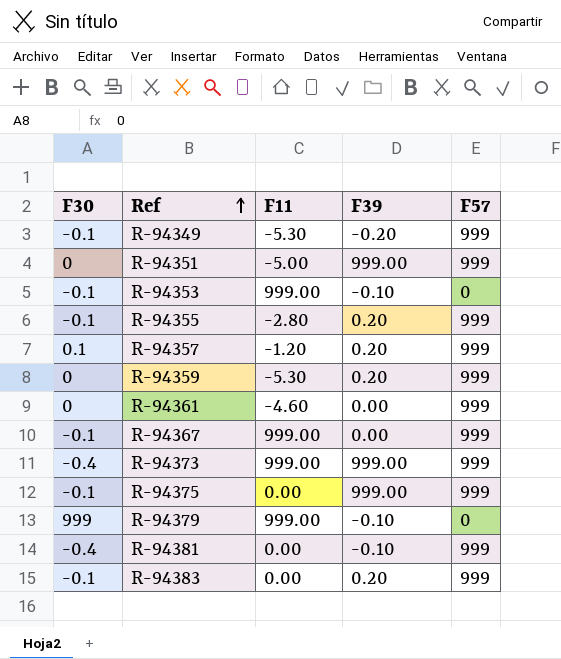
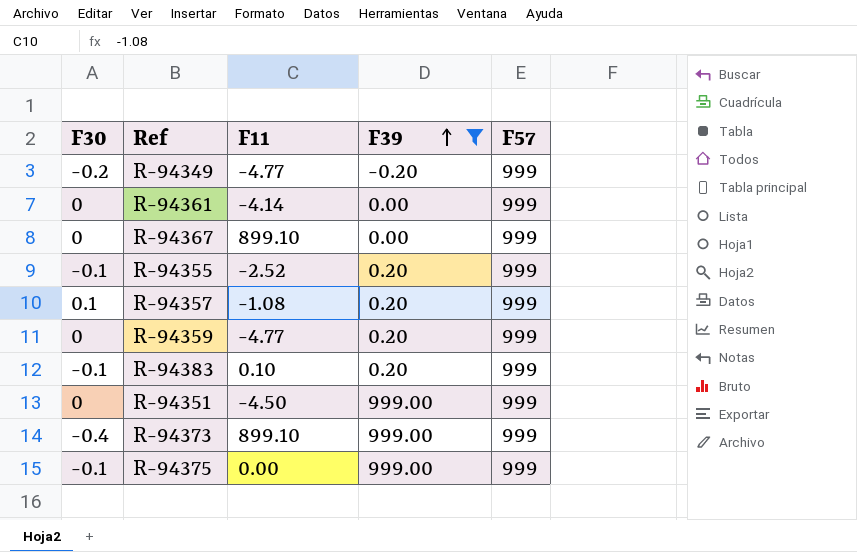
filter: none -> F39 != -0.10
row order: Ref ascending -> F39 ascending
R-94349 | F30: -0.1 -> -0.2
R-94349 | F11: -5.30 -> -4.77
R-94361 | F11: -4.60 -> -4.14
R-94367 | F30: -0.1 -> 0
R-94367 | F11: 999.00 -> 899.10
R-94355 | F11: -2.80 -> -2.52
R-94357 | F11: -1.20 -> -1.08
R-94359 | F11: -5.30 -> -4.77
R-94383 | F11: 0.00 -> 0.10
R-94351 | F11: -5.00 -> -4.50
R-94373 | F11: 999.00 -> 899.10

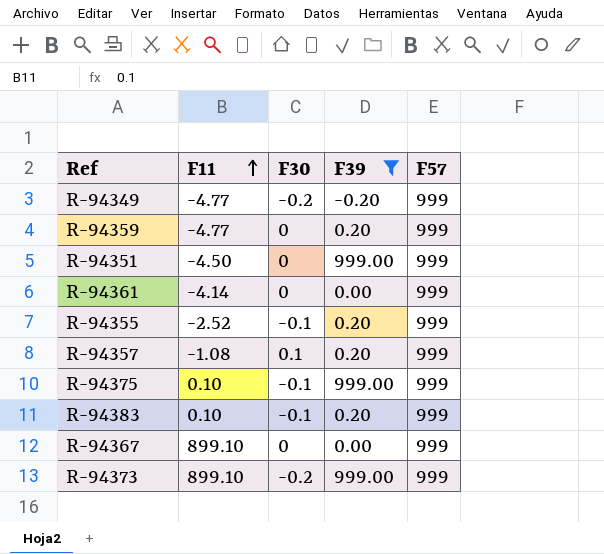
row order: F39 ascending -> F11 ascending
column F30 | position: 1 -> 3
R-94375 | F11: 0.00 -> 0.10
R-94373 | F30: -0.4 -> -0.2

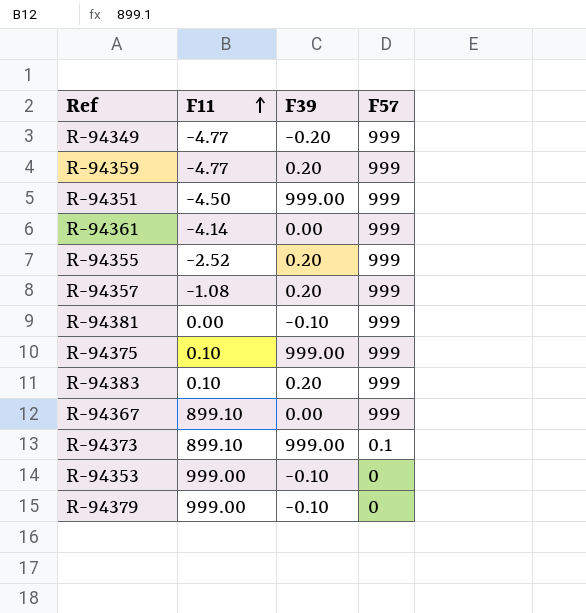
filter: F39 != -0.10 -> none
column F30 | position: 3 -> none
R-94373 | F57: 999 -> 0.1

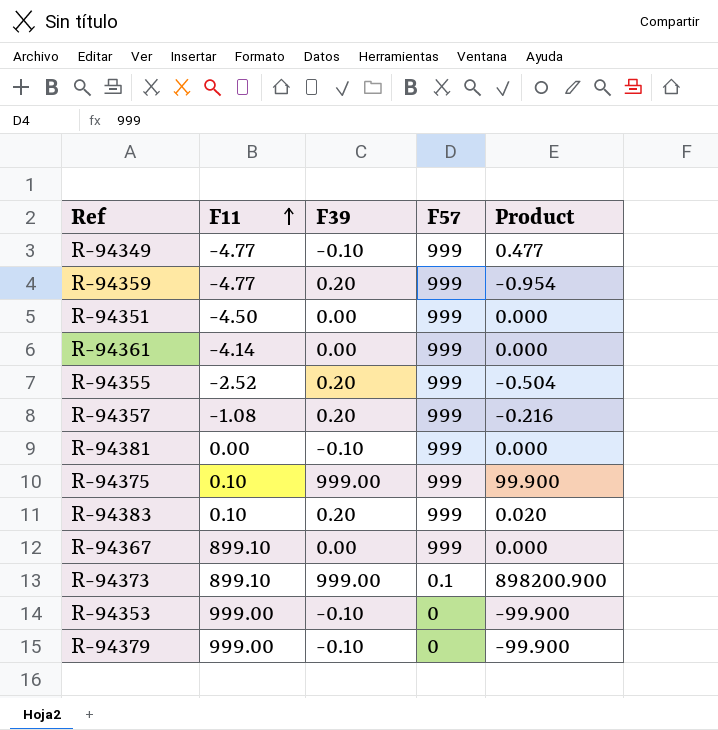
column Product | formula: none -> [F11] * [F39]
R-94349 | F39: -0.20 -> -0.10
R-94351 | F39: 999.00 -> 0.00

